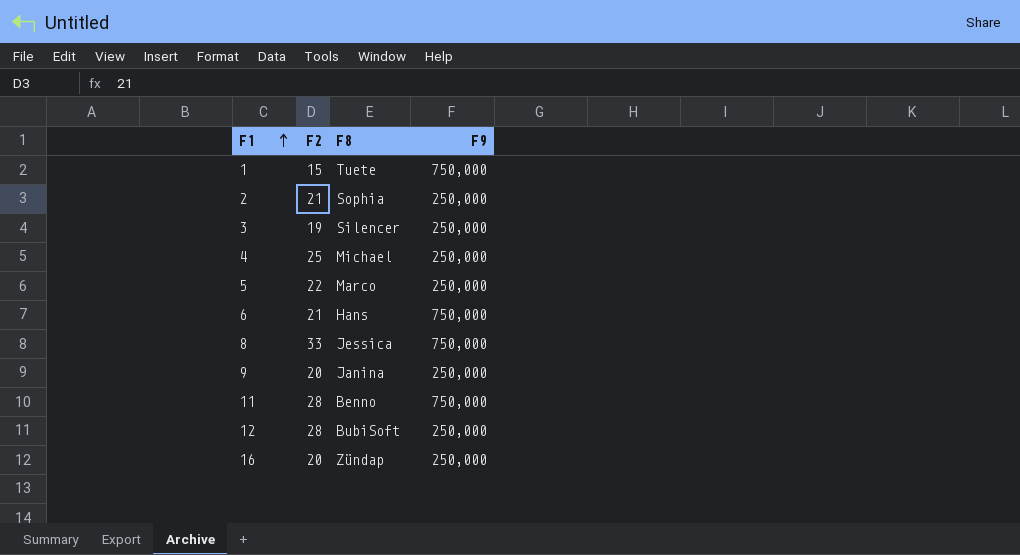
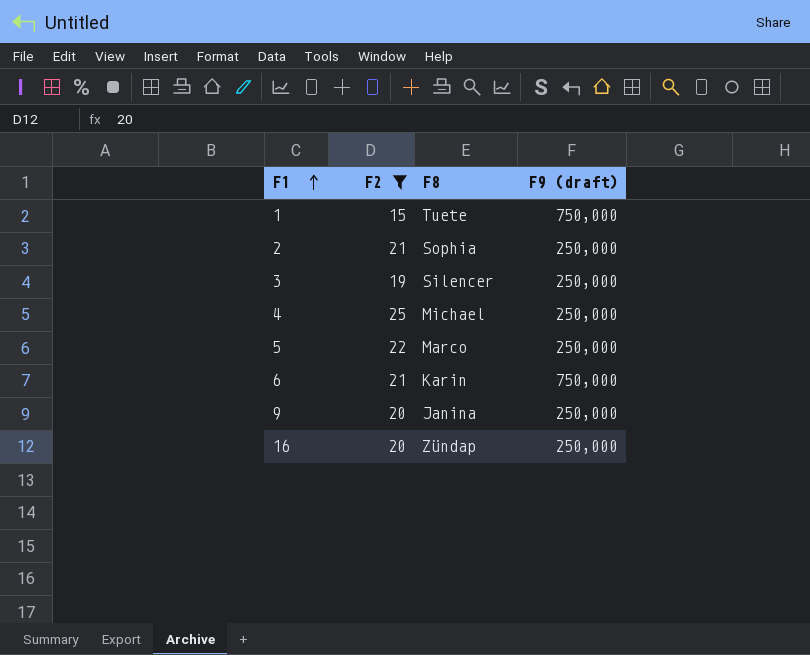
filter: none -> F2 <= 25
column name: F9 -> F9 (draft)
6 | F8: Hans -> Karin

